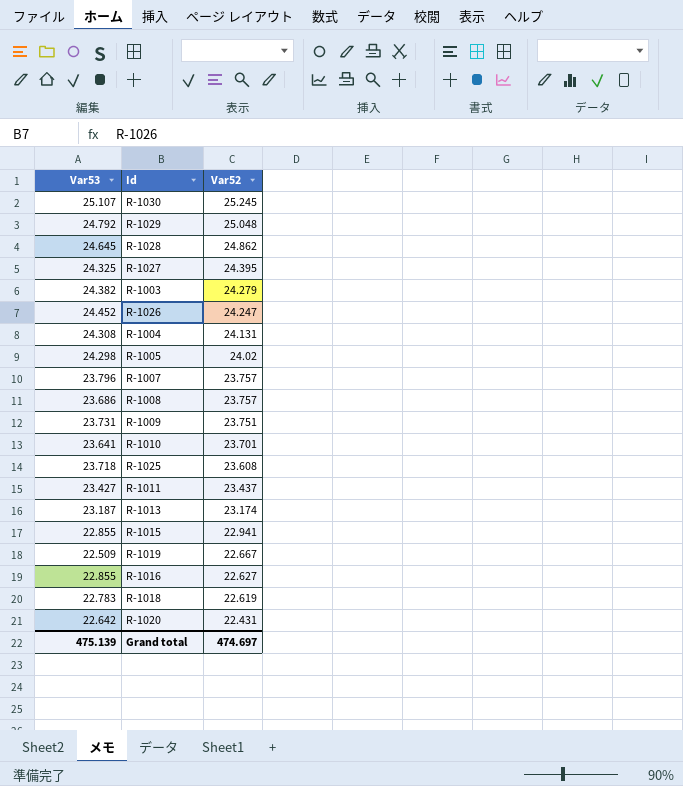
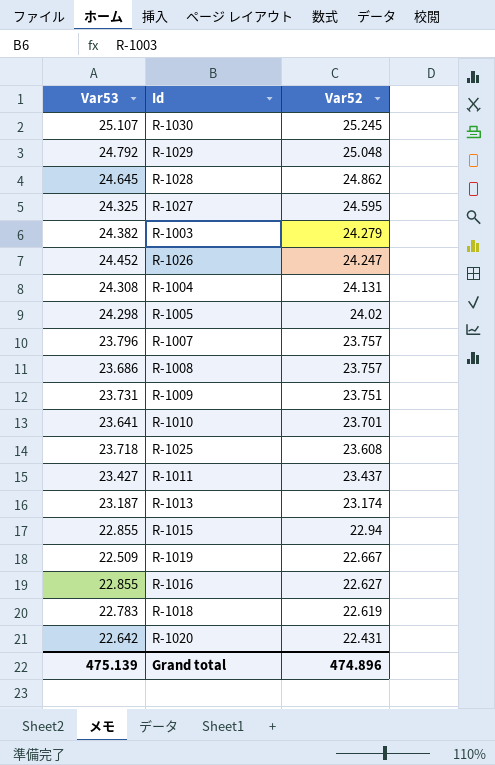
R-1027 | Var52: 24.395 -> 24.595
R-1015 | Var52: 22.941 -> 22.94
Grand total | Var52: 474.697 -> 474.896

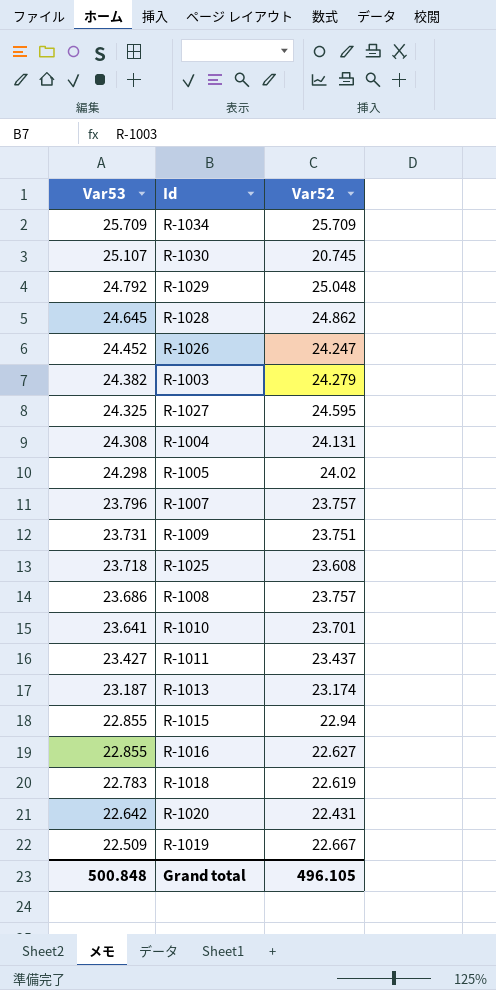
row order: Var52 descending -> Var53 descending
row R-1034: none -> 25.709 | 25.709
R-1030 | Var52: 25.245 -> 20.745
Grand total | Var53: 475.139 -> 500.848
Grand total | Var52: 474.896 -> 496.105

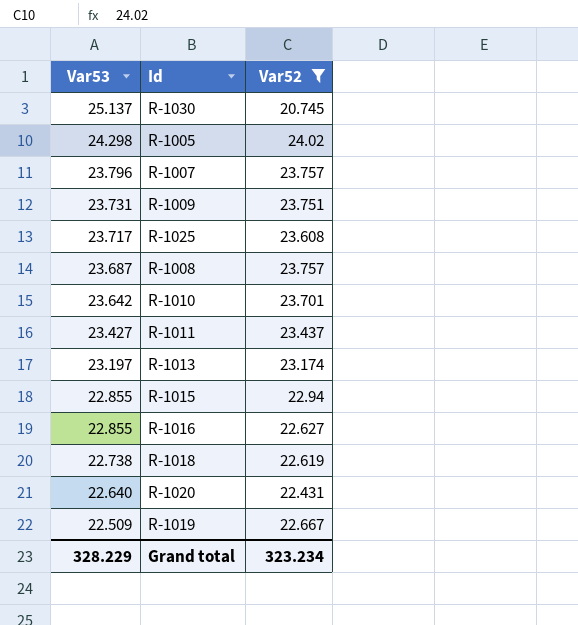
filter: none -> Var52 <= 24.02
R-1030 | Var53: 25.107 -> 25.137
R-1025 | Var53: 23.718 -> 23.717
R-1008 | Var53: 23.686 -> 23.687
R-1010 | Var53: 23.641 -> 23.642
R-1013 | Var53: 23.187 -> 23.197
R-1018 | Var53: 22.783 -> 22.738
R-1020 | Var53: 22.642 -> 22.640
Grand total | Var53: 500.848 -> 328.229
Grand total | Var52: 496.105 -> 323.234

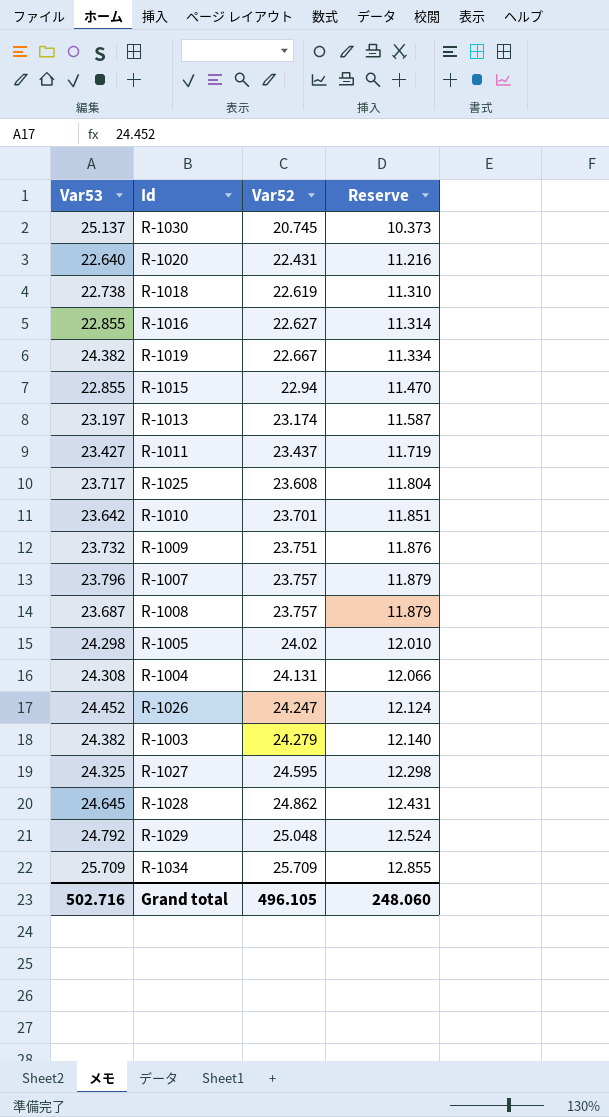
filter: Var52 <= 24.02 -> none
row order: Var53 descending -> Var52 ascending
column Reserve | formula: none -> [Var52] * 0.5
R-1019 | Var53: 22.509 -> 24.382
R-1009 | Var53: 23.731 -> 23.732
Grand total | Var53: 328.229 -> 502.716
Grand total | Var52: 323.234 -> 496.105

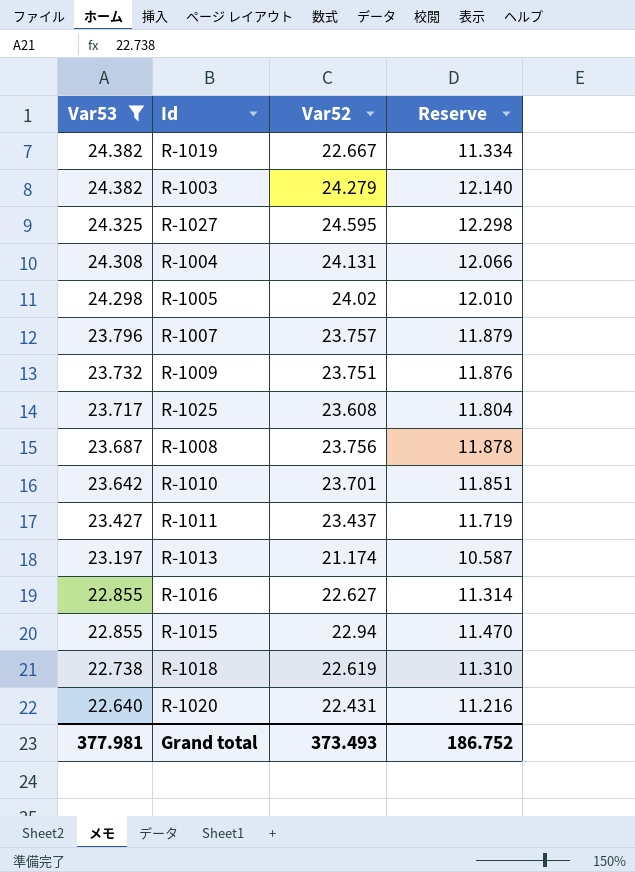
filter: none -> Var53 <= 24.382
row order: Var52 ascending -> Var53 descending
R-1008 | Var52: 23.757 -> 23.756
R-1008 | Reserve: 11.879 -> 11.878
R-1013 | Var52: 23.174 -> 21.174
R-1013 | Reserve: 11.587 -> 10.587
Grand total | Var53: 502.716 -> 377.981
Grand total | Var52: 496.105 -> 373.493
Grand total | Reserve: 248.060 -> 186.752

